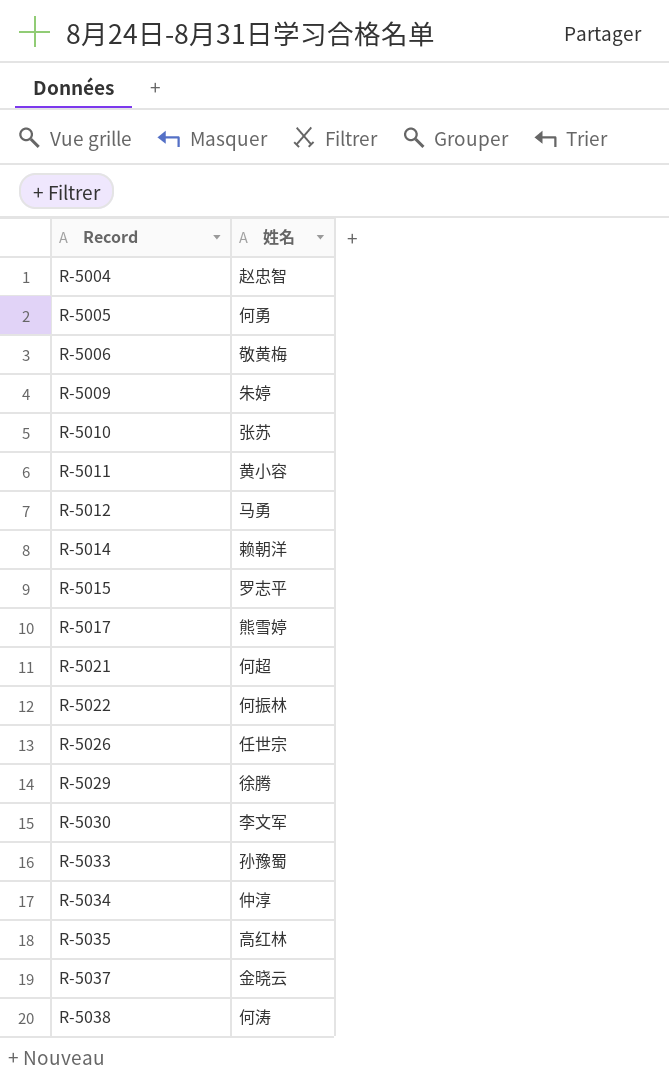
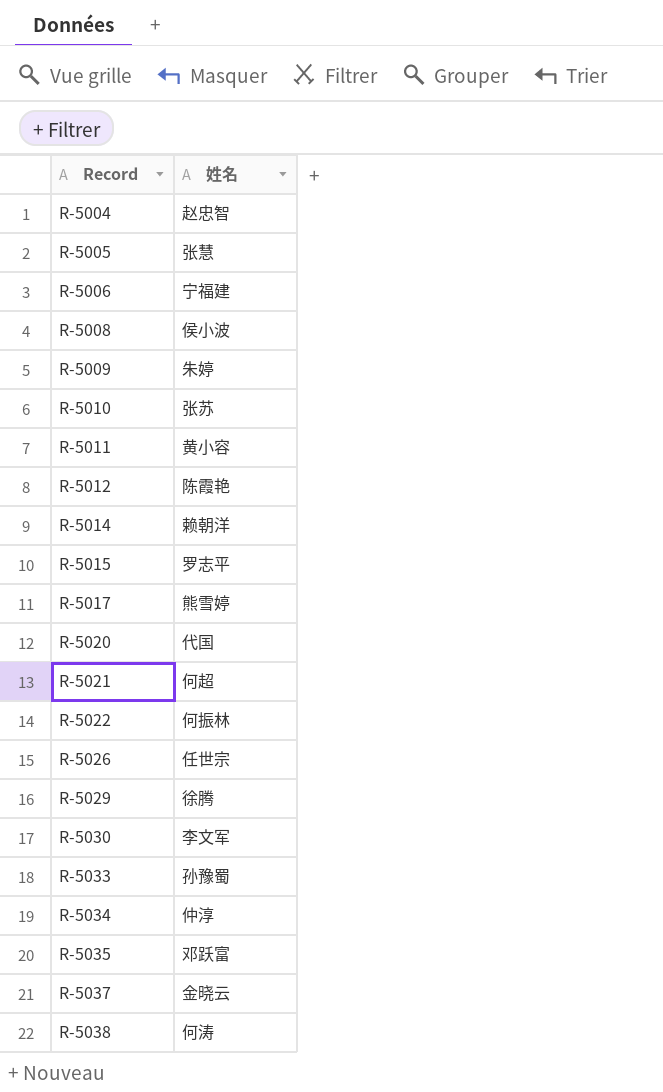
R-5005 | 姓名: 何勇 -> 张慧
R-5006 | 姓名: 敬黄梅 -> 宁福建
row R-5008: none -> 侯小波
R-5012 | 姓名: 马勇 -> 陈霞艳
row R-5020: none -> 代国
R-5035 | 姓名: 高红林 -> 邓跃富

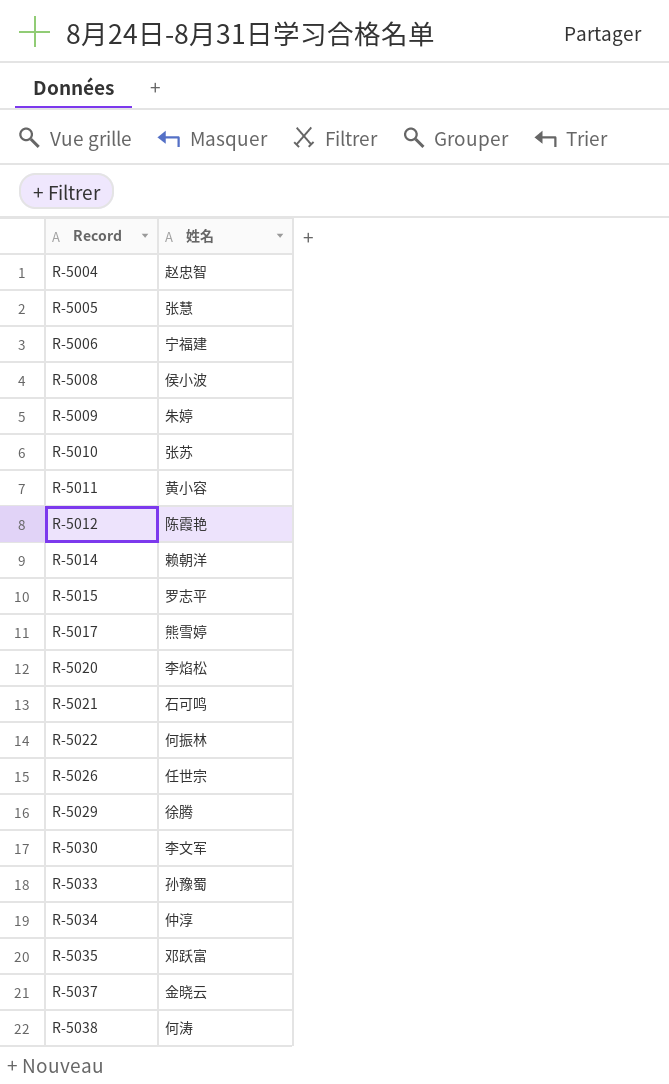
R-5020 | 姓名: 代国 -> 李焰松
R-5021 | 姓名: 何超 -> 石可鸣

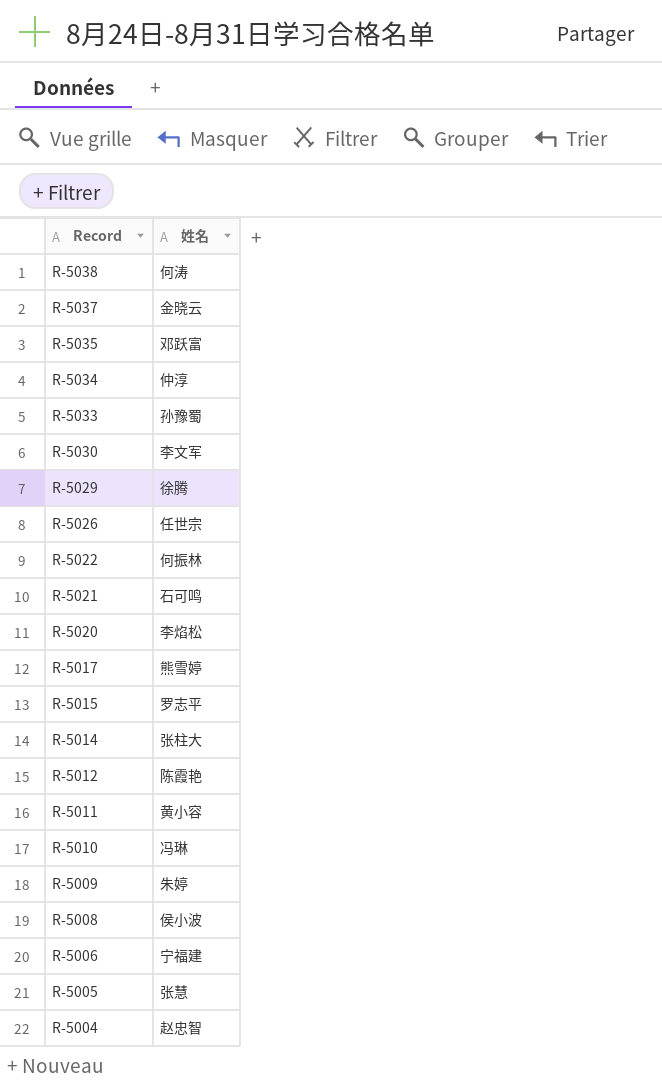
row order: Record ascending -> Record descending
R-5014 | 姓名: 赖朝洋 -> 张柱大
R-5010 | 姓名: 张苏 -> 冯琳

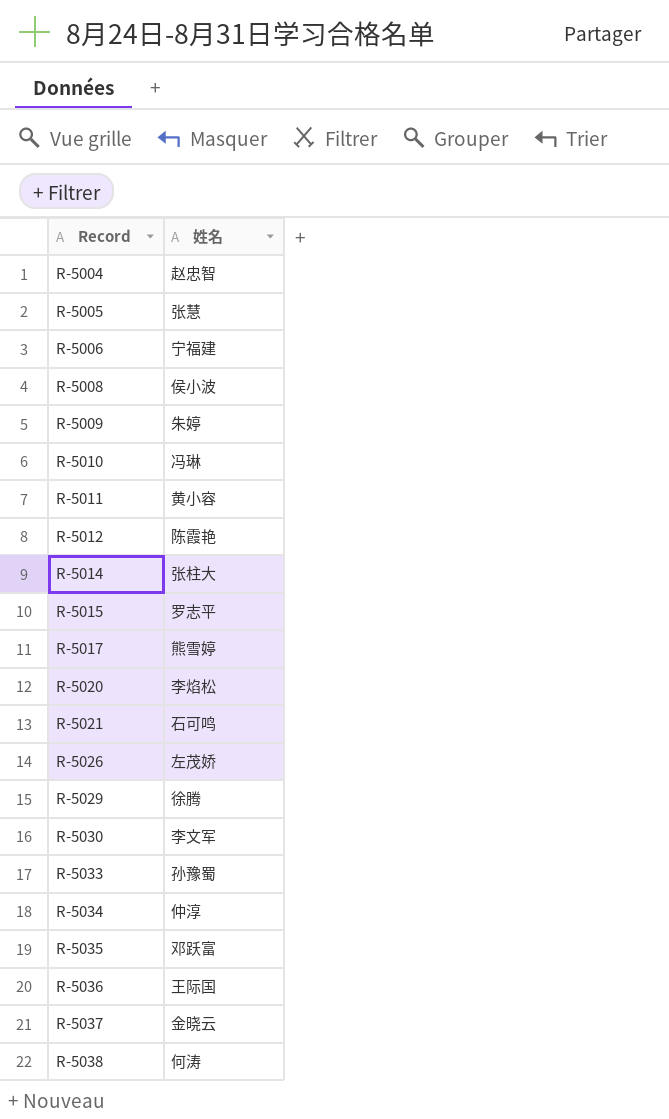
row order: Record descending -> Record ascending
row R-5022: 何振林 -> none
R-5026 | 姓名: 任世宗 -> 左茂娇
row R-5036: none -> 王际国

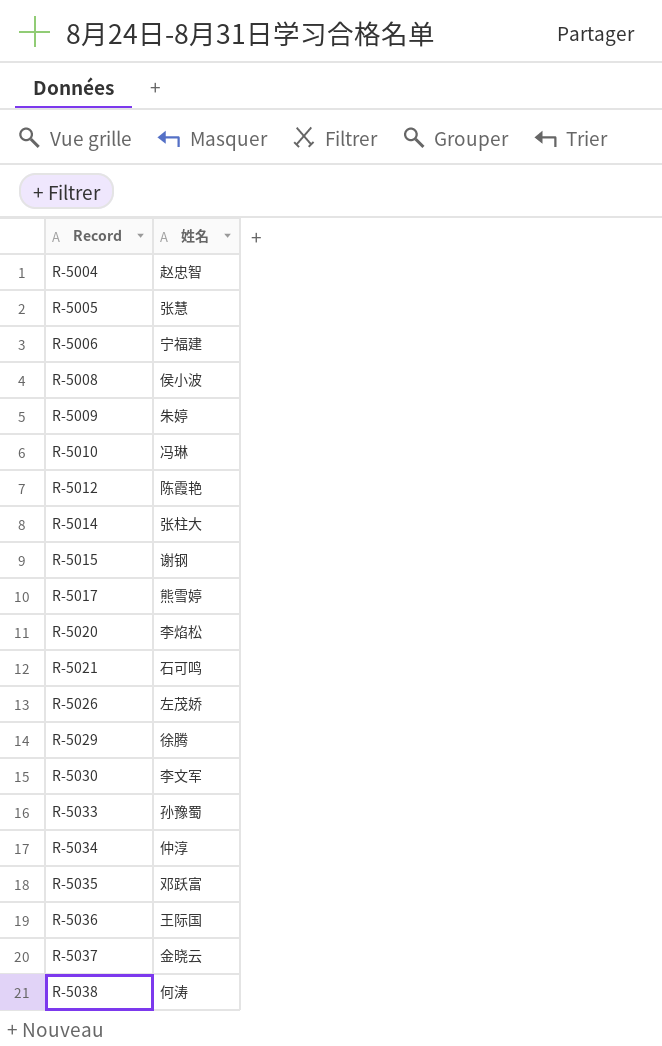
row R-5011: 黄小容 -> none
R-5015 | 姓名: 罗志平 -> 谢钢

